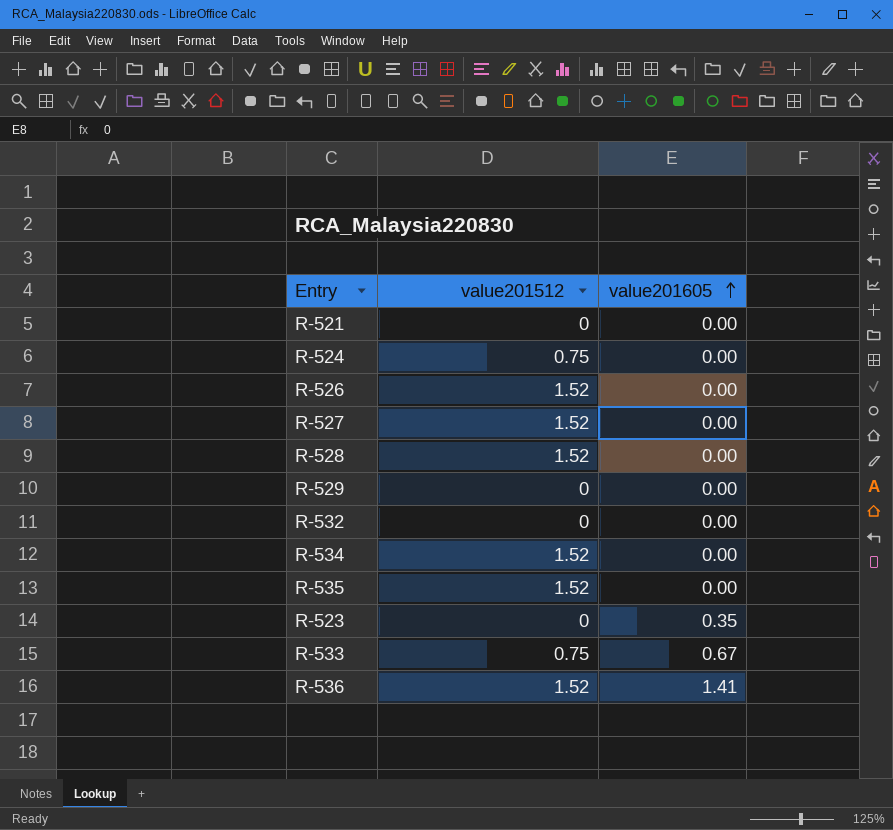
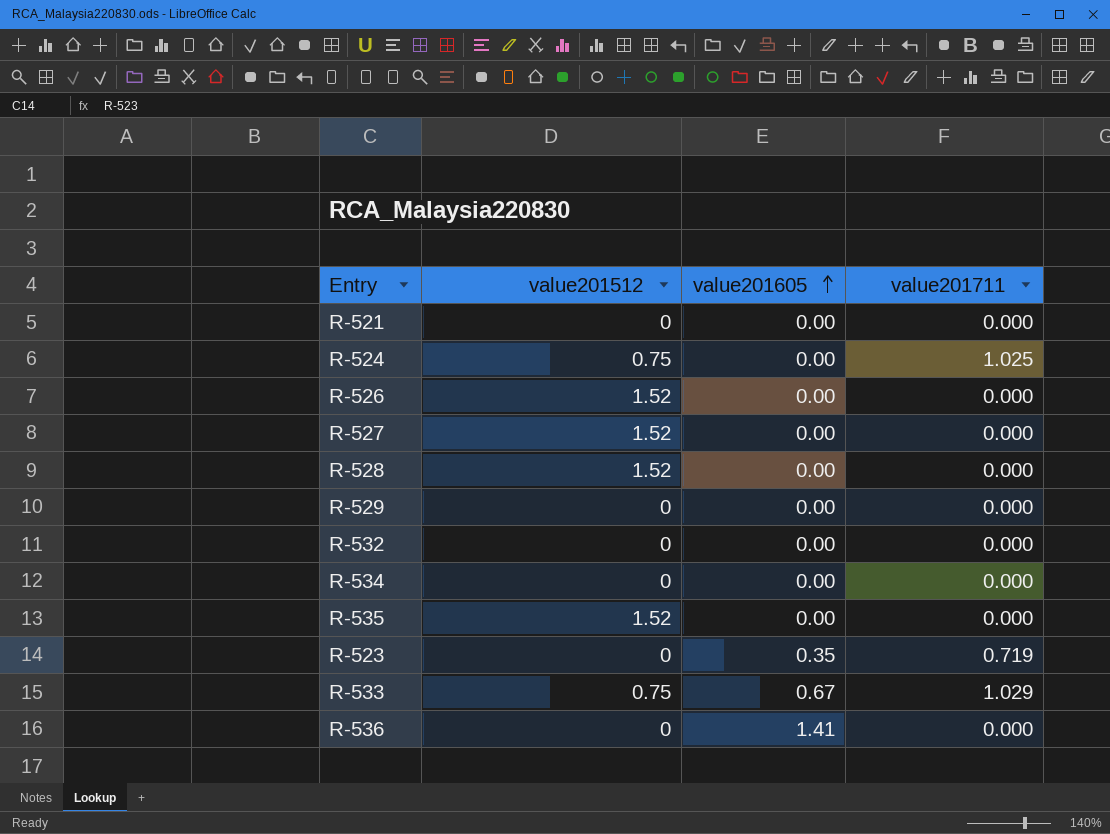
column value201711 | position: none -> 4
R-534 | value201512: 1.52 -> 0
R-536 | value201512: 1.52 -> 0

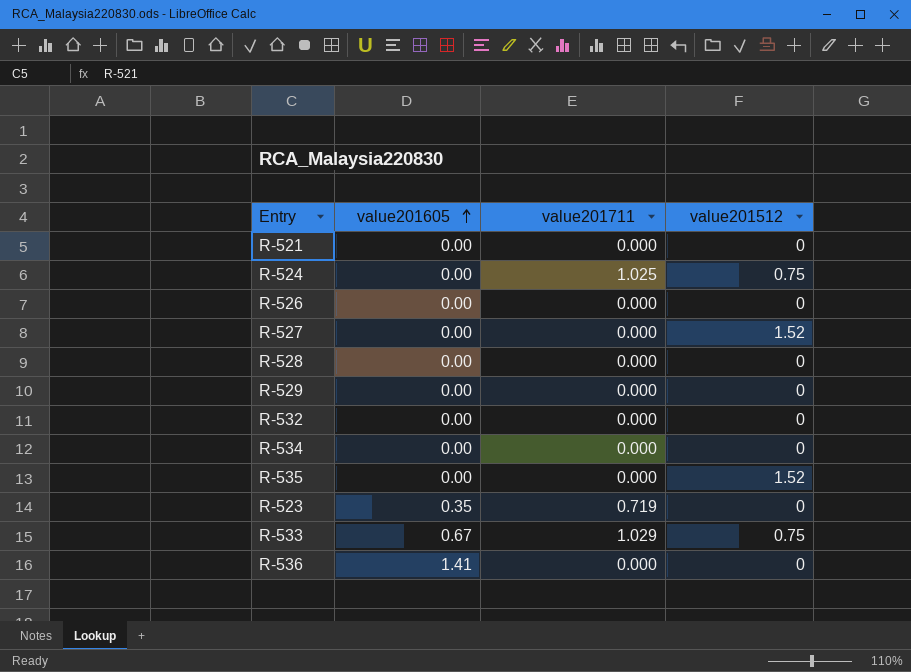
column value201512 | position: 2 -> 4
R-526 | value201512: 1.52 -> 0
R-528 | value201512: 1.52 -> 0

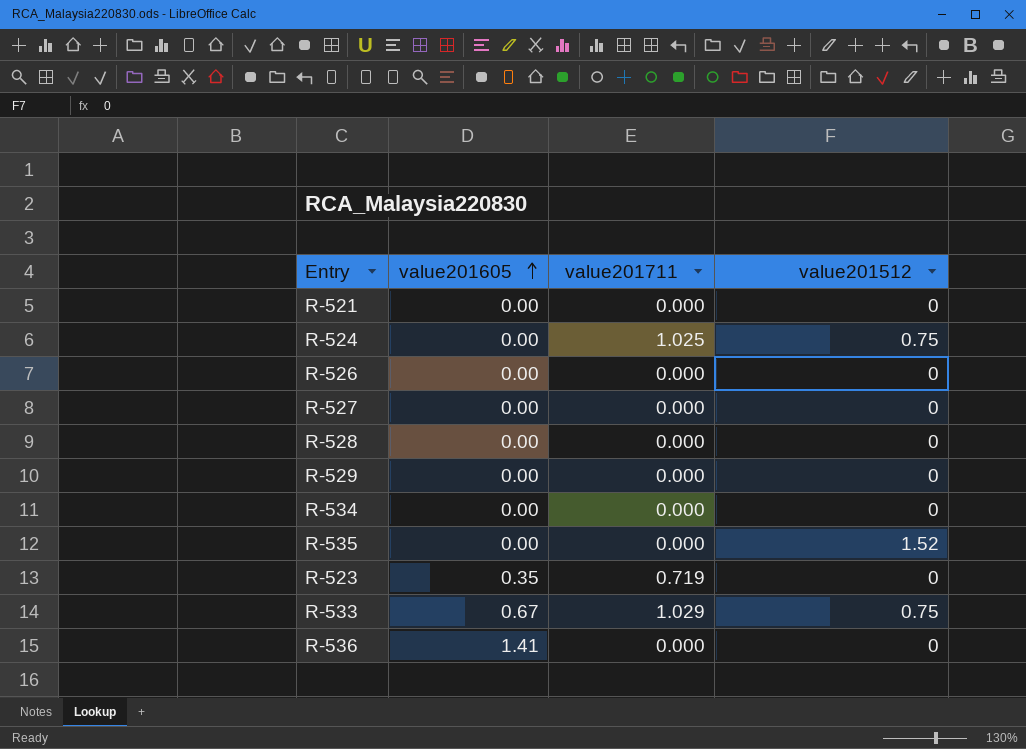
row R-532: 0.00 | 0.000 | 0 -> none
R-527 | value201512: 1.52 -> 0

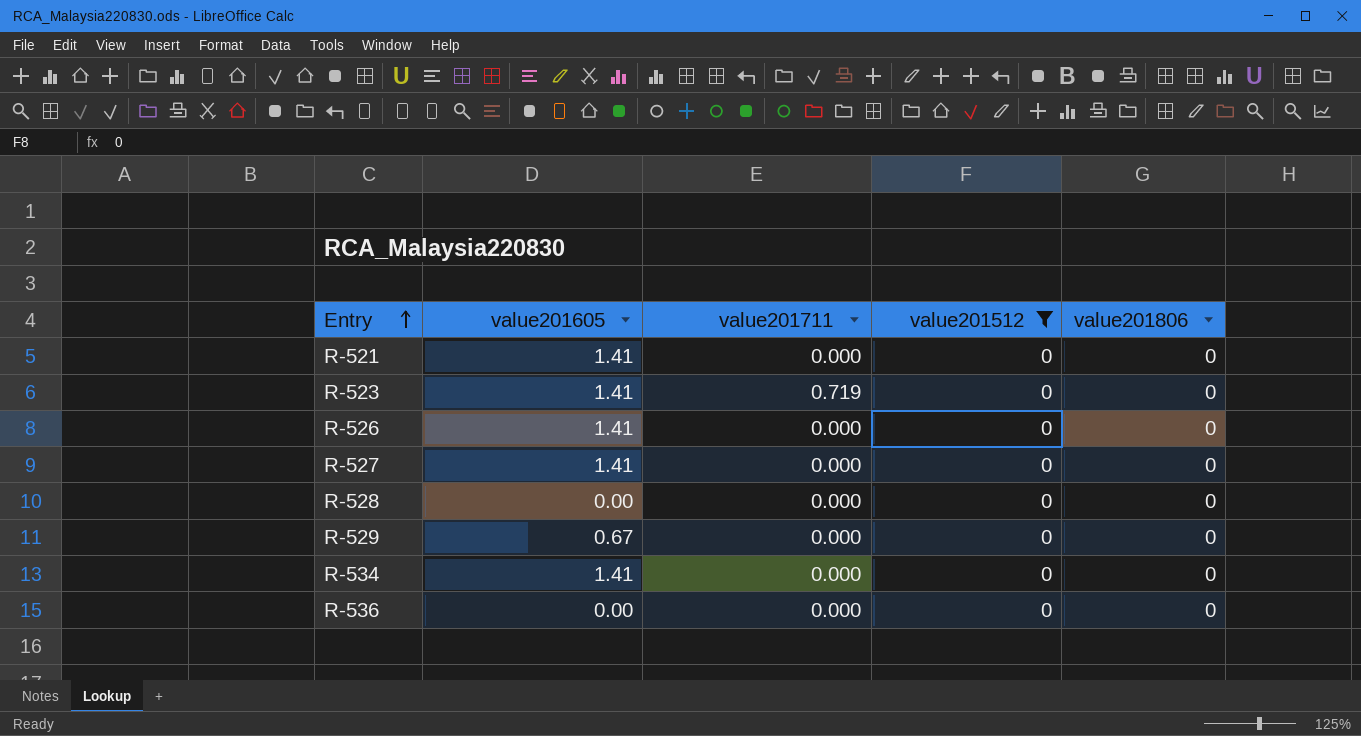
filter: none -> value201512 = 0
row order: value201605 ascending -> Entry ascending
column value201806 | position: none -> 5
R-521 | value201605: 0.00 -> 1.41
R-523 | value201605: 0.35 -> 1.41
R-526 | value201605: 0.00 -> 1.41
R-527 | value201605: 0.00 -> 1.41
R-529 | value201605: 0.00 -> 0.67
R-534 | value201605: 0.00 -> 1.41
R-536 | value201605: 1.41 -> 0.00

